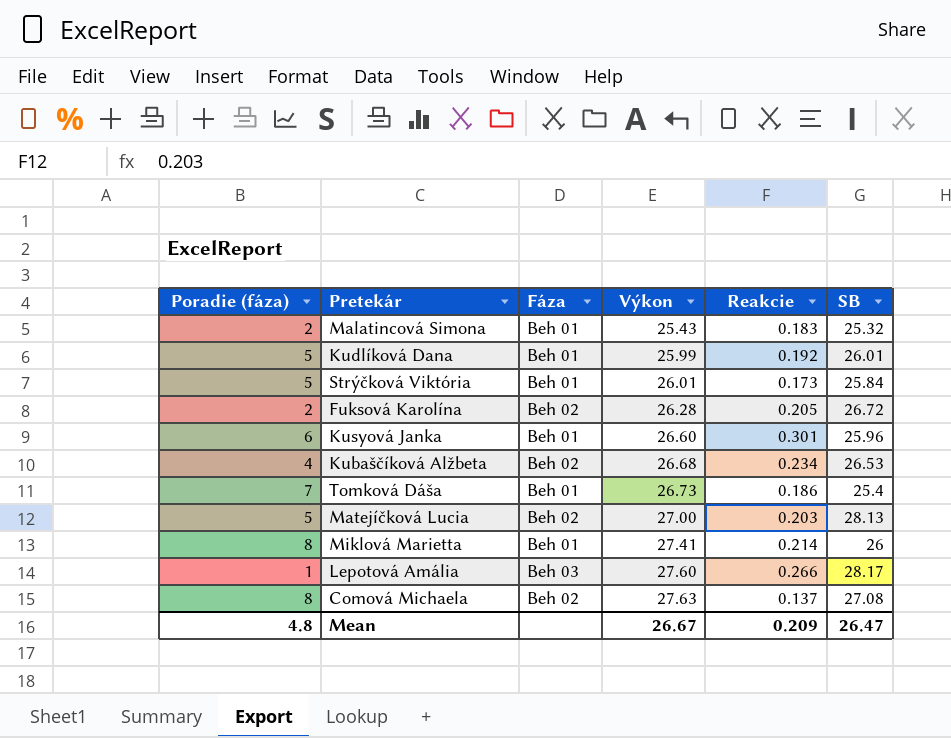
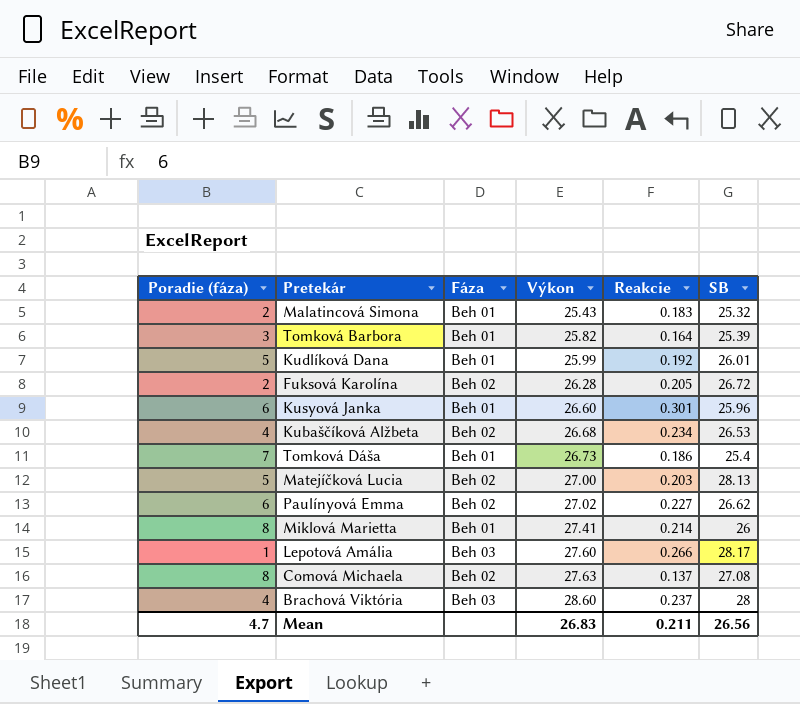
row Strýčková Viktória: 5 | Beh 01 | 26.01 | 0.173 | 25.84 -> none
row Tomková Barbora: none -> 3 | Beh 01 | 25.82 | 0.164 | 25.39
row Paulínyová Emma: none -> 6 | Beh 02 | 27.02 | 0.227 | 26.62
row Brachová Viktória: none -> 4 | Beh 03 | 28.60 | 0.237 | 28
Mean | Poradie (fáza): 4.8 -> 4.7
Mean | Výkon: 26.67 -> 26.83
Mean | Reakcie: 0.209 -> 0.211
Mean | SB: 26.47 -> 26.56

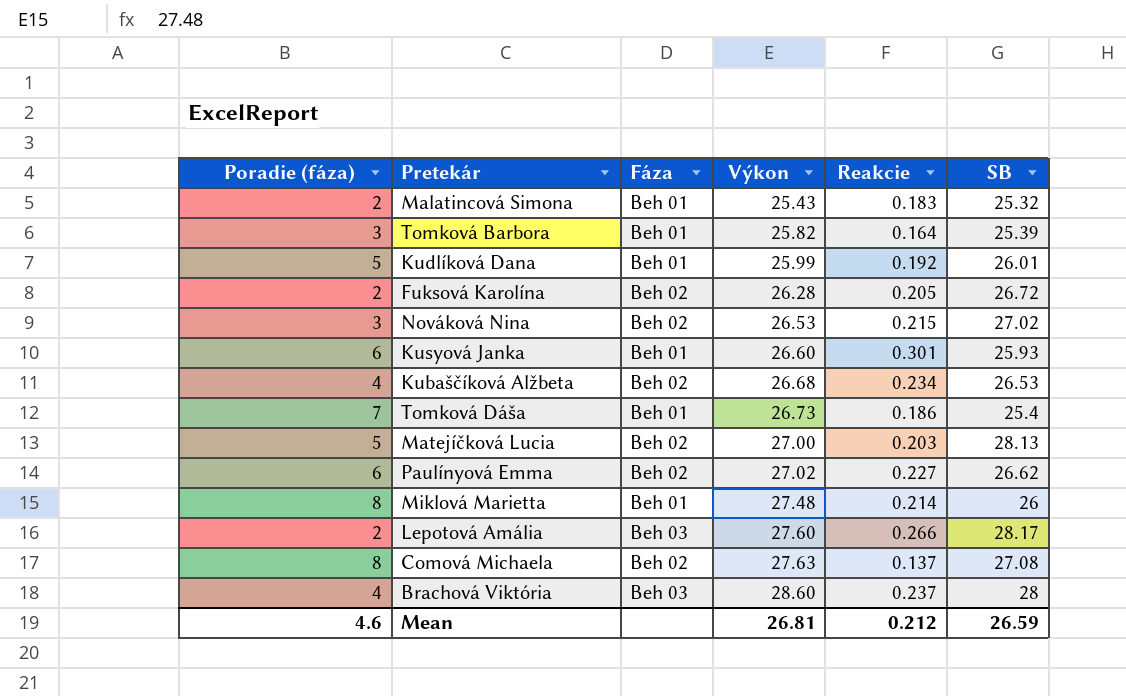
row Nováková Nina: none -> 3 | Beh 02 | 26.53 | 0.215 | 27.02
Kusyová Janka | SB: 25.96 -> 25.93
Miklová Marietta | Výkon: 27.41 -> 27.48
Lepotová Amália | Poradie (fáza): 1 -> 2
Mean | Poradie (fáza): 4.7 -> 4.6
Mean | Výkon: 26.83 -> 26.81
Mean | Reakcie: 0.211 -> 0.212
Mean | SB: 26.56 -> 26.59

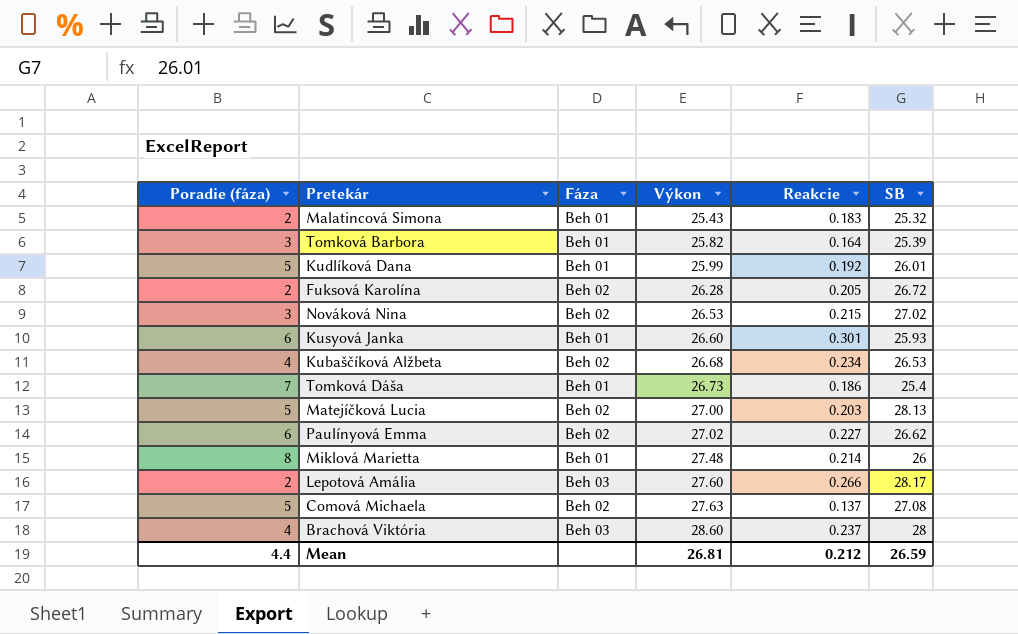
Comová Michaela | Poradie (fáza): 8 -> 5
Mean | Poradie (fáza): 4.6 -> 4.4

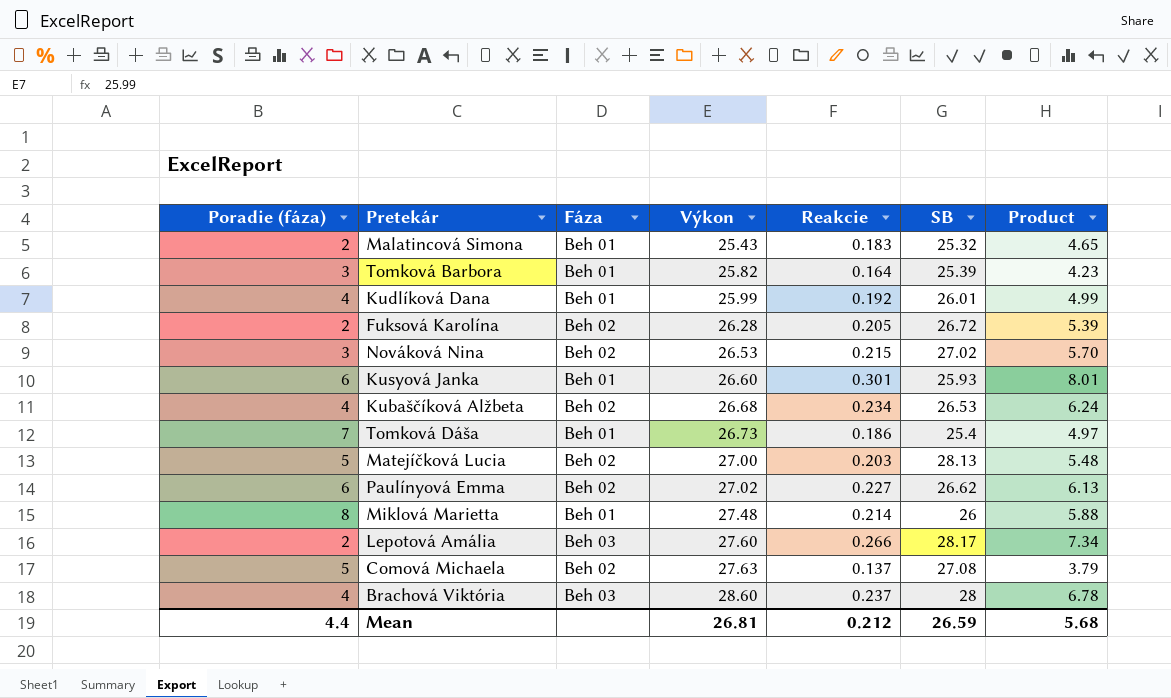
column Product | formula: none -> [Výkon] * [Reakcie]
Kudlíková Dana | Poradie (fáza): 5 -> 4

